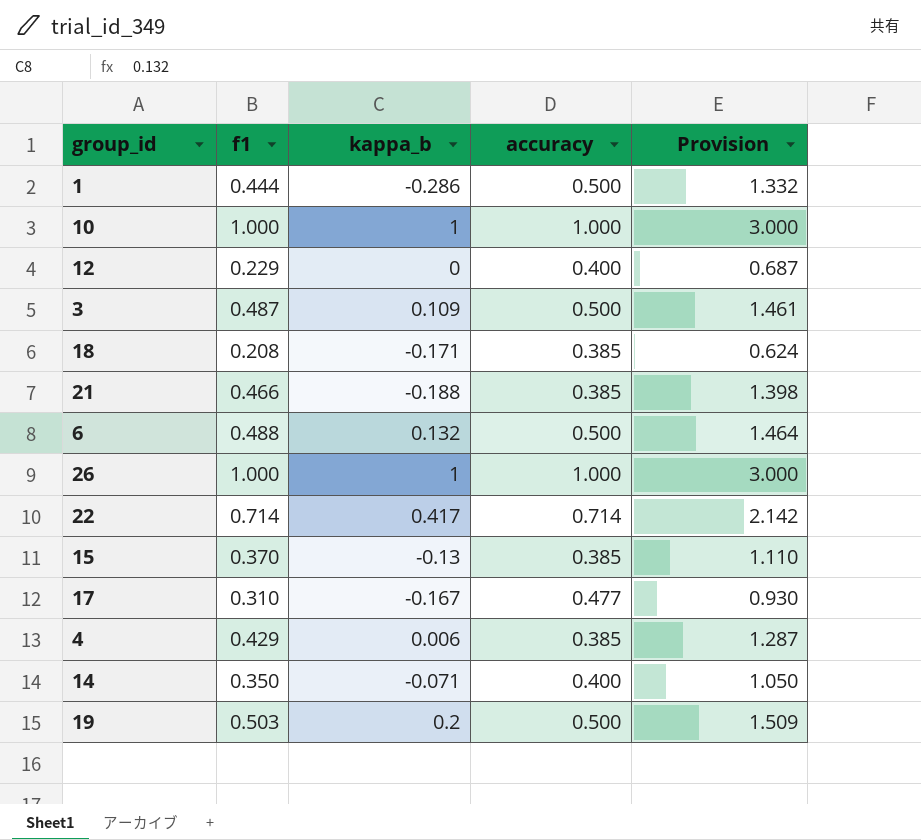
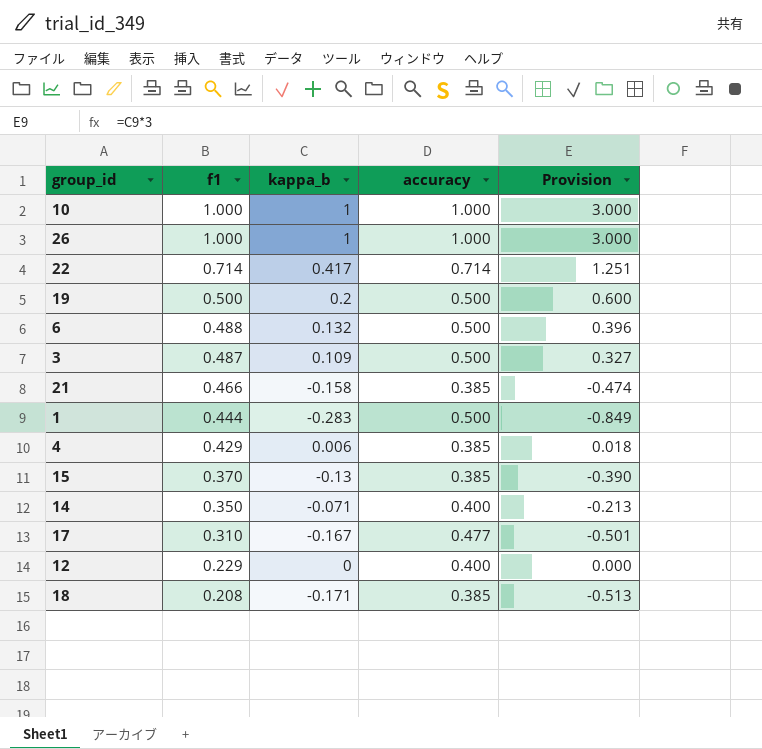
row order: none -> f1 descending
column Provision | formula: [f1] * 3 -> [kappa_b] * 3
19 | f1: 0.503 -> 0.500
21 | kappa_b: -0.188 -> -0.158
1 | kappa_b: -0.286 -> -0.283

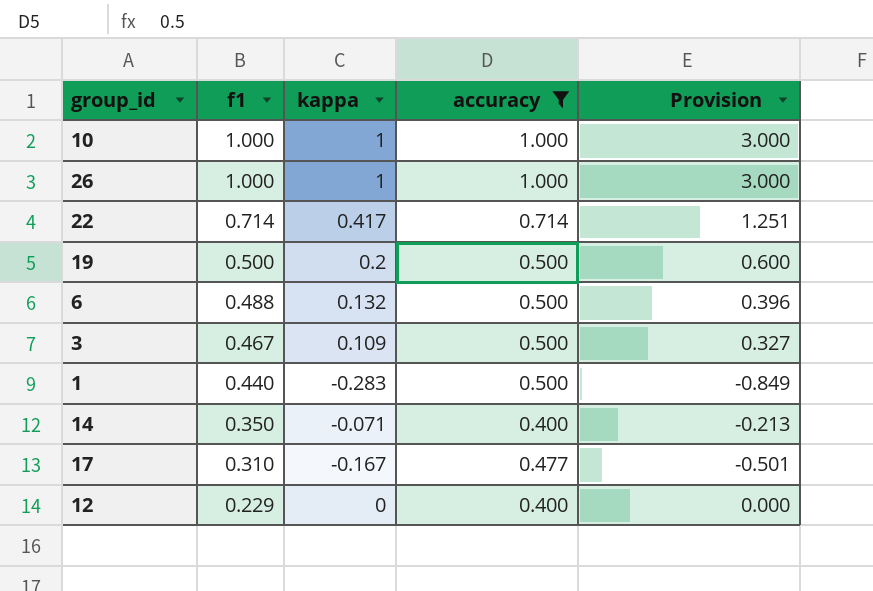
filter: none -> accuracy != 0.385
column name: kappa_b -> kappa
3 | f1: 0.487 -> 0.467
1 | f1: 0.444 -> 0.440

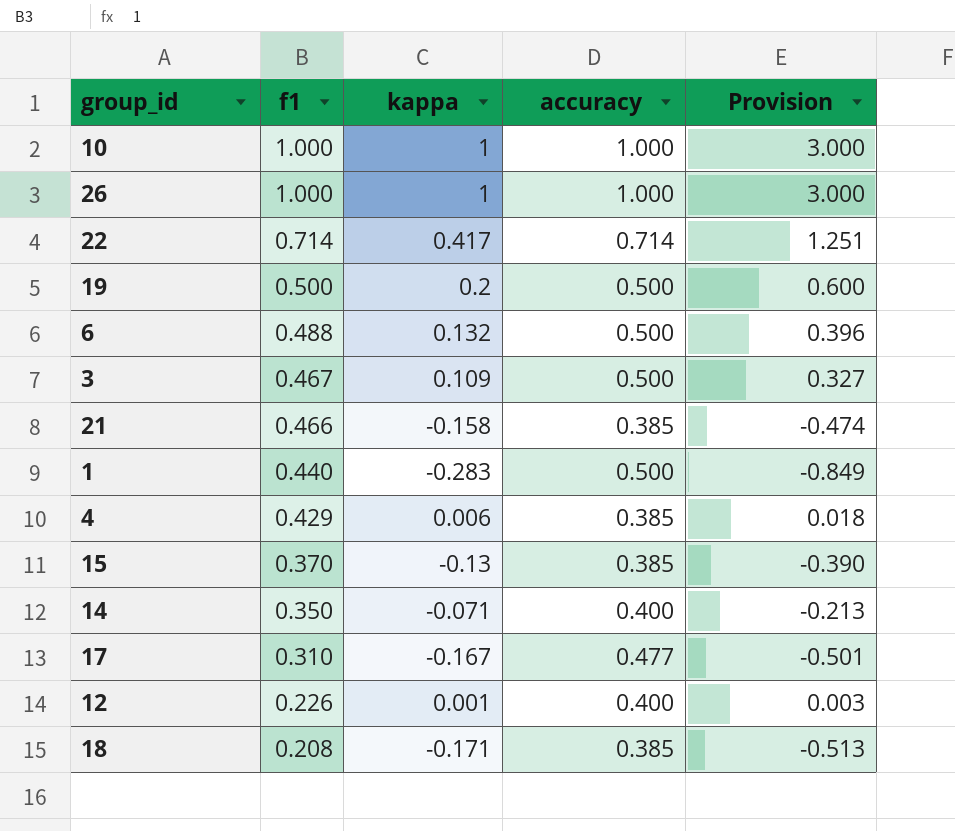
filter: accuracy != 0.385 -> none
12 | f1: 0.229 -> 0.226
12 | kappa: 0 -> 0.001
12 | Provision: 0.000 -> 0.003

